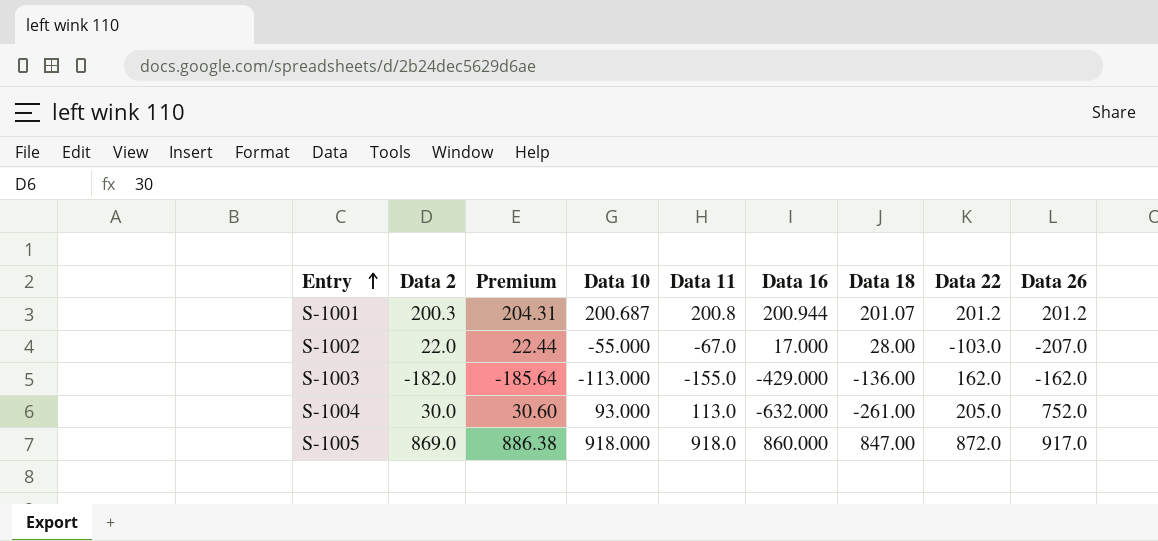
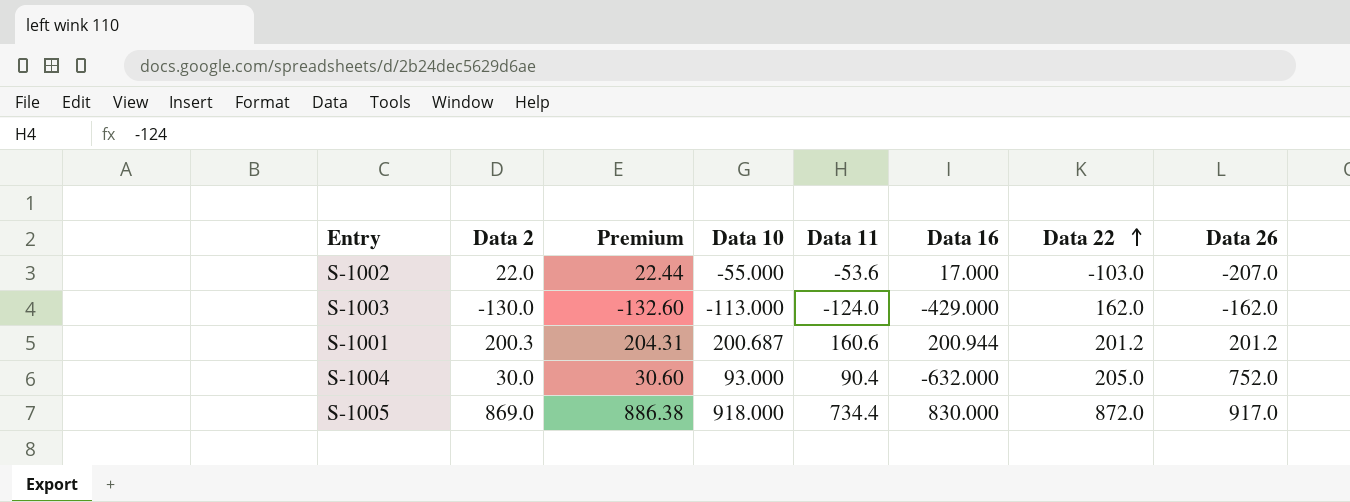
row order: Entry ascending -> Data 22 ascending
column Data 18 | position: 7 -> none
S-1002 | Data 11: -67.0 -> -53.6
S-1003 | Data 2: -182.0 -> -130.0
S-1003 | Premium: -185.64 -> -132.60
S-1003 | Data 11: -155.0 -> -124.0
S-1001 | Data 11: 200.8 -> 160.6
S-1004 | Data 11: 113.0 -> 90.4
S-1005 | Data 11: 918.0 -> 734.4
S-1005 | Data 16: 860.000 -> 830.000

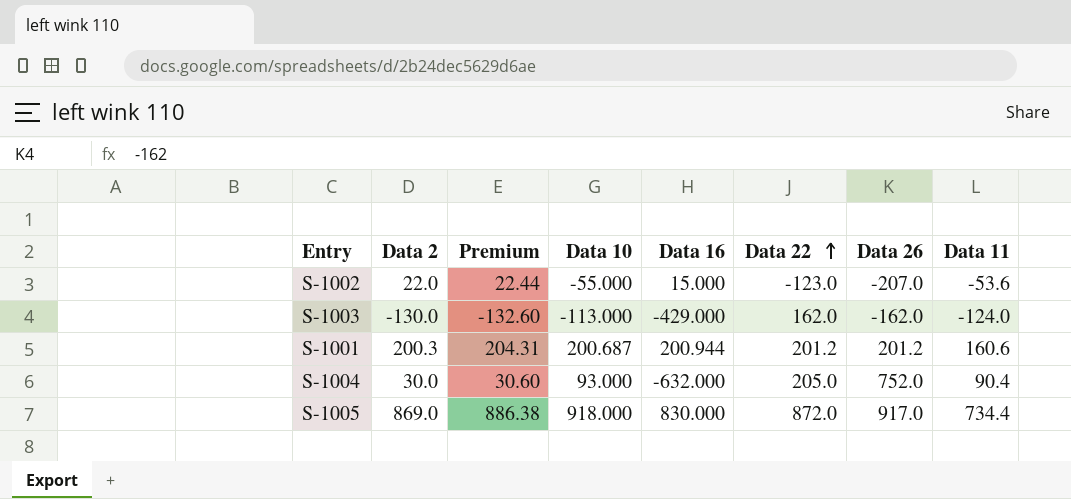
column Data 11 | position: 5 -> 8
S-1002 | Data 16: 17.000 -> 15.000
S-1002 | Data 22: -103.0 -> -123.0

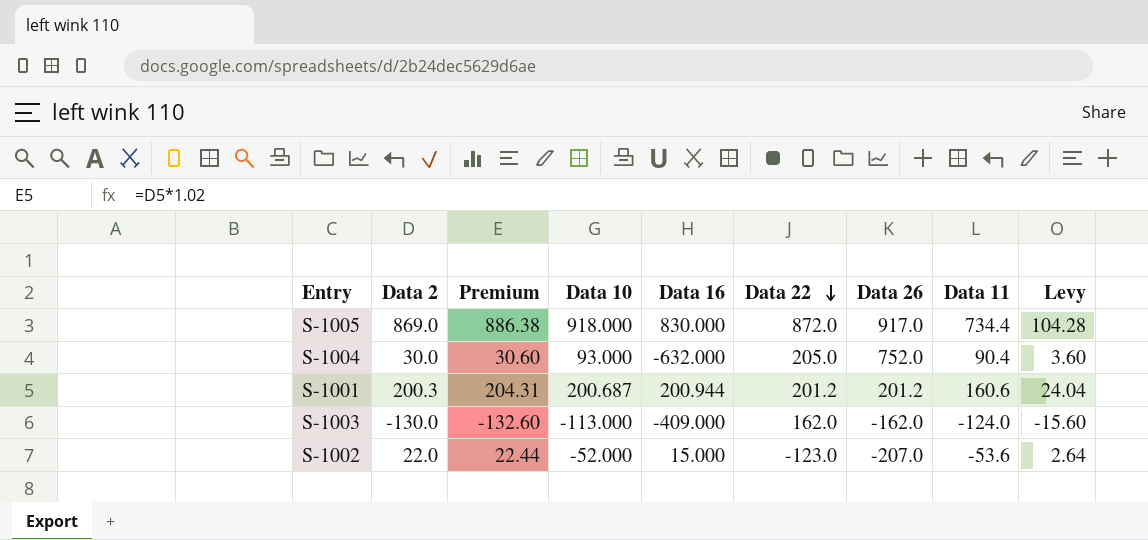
row order: Data 22 ascending -> Data 22 descending
column Levy | formula: none -> [Data 2] * 0.12
S-1003 | Data 16: -429.000 -> -409.000
S-1002 | Data 10: -55.000 -> -52.000

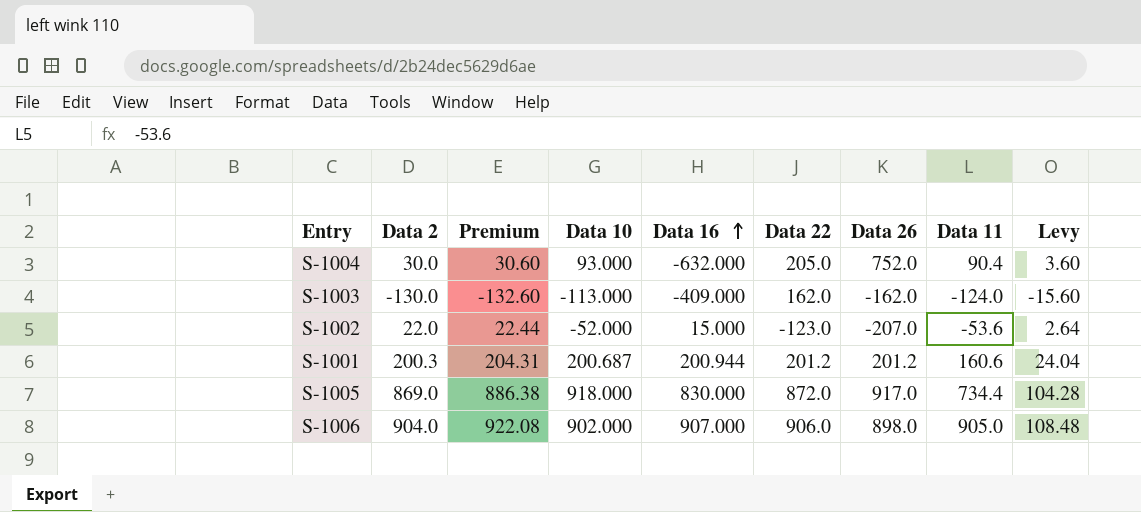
row order: Data 22 descending -> Data 16 ascending
row S-1006: none -> 904.0 | 922.08 | 902.000 | 907.000 | 906.0 | 898.0 | 905.0 | 108.48

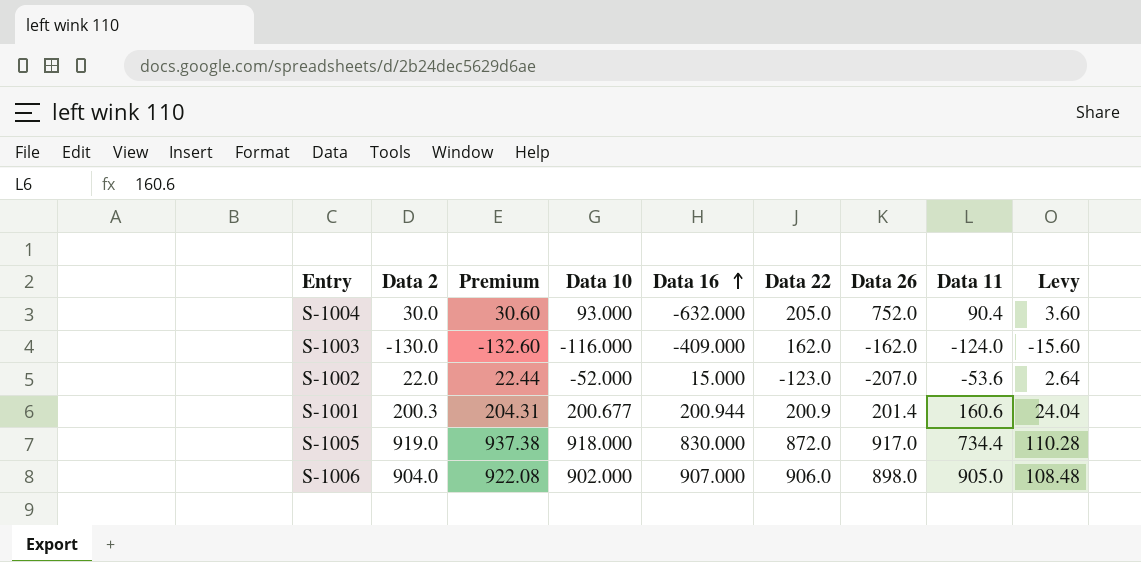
S-1003 | Data 10: -113.000 -> -116.000
S-1001 | Data 10: 200.687 -> 200.677
S-1001 | Data 22: 201.2 -> 200.9
S-1001 | Data 26: 201.2 -> 201.4
S-1005 | Data 2: 869.0 -> 919.0
S-1005 | Premium: 886.38 -> 937.38
S-1005 | Levy: 104.28 -> 110.28

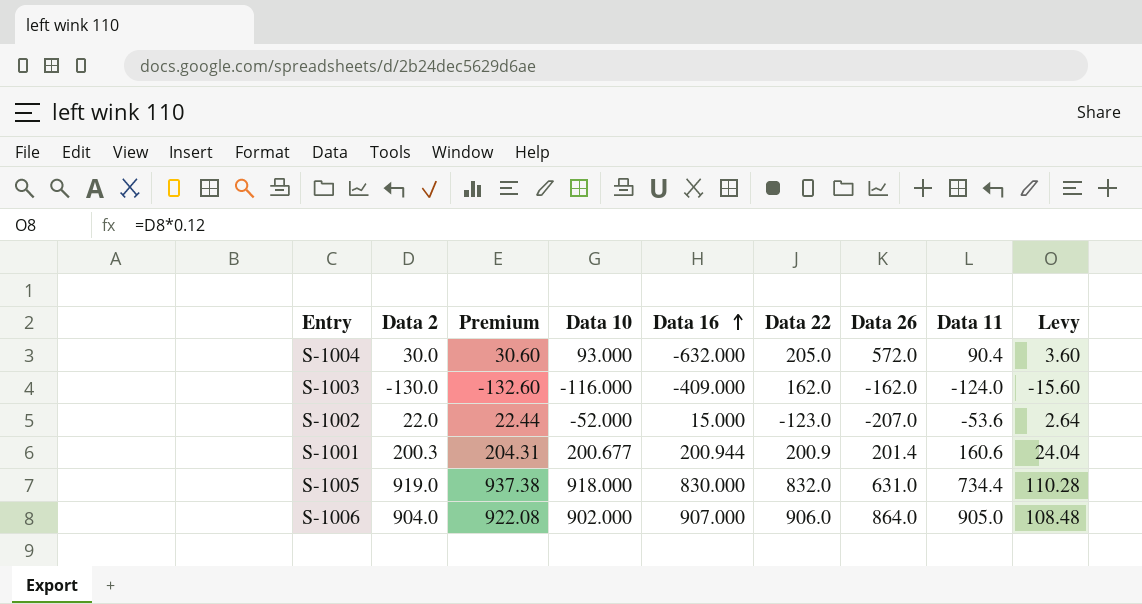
S-1004 | Data 26: 752.0 -> 572.0
S-1005 | Data 22: 872.0 -> 832.0
S-1005 | Data 26: 917.0 -> 631.0
S-1006 | Data 26: 898.0 -> 864.0

